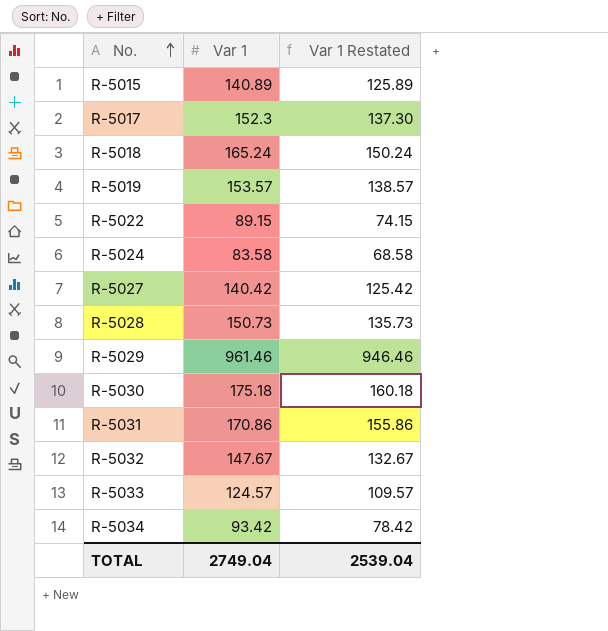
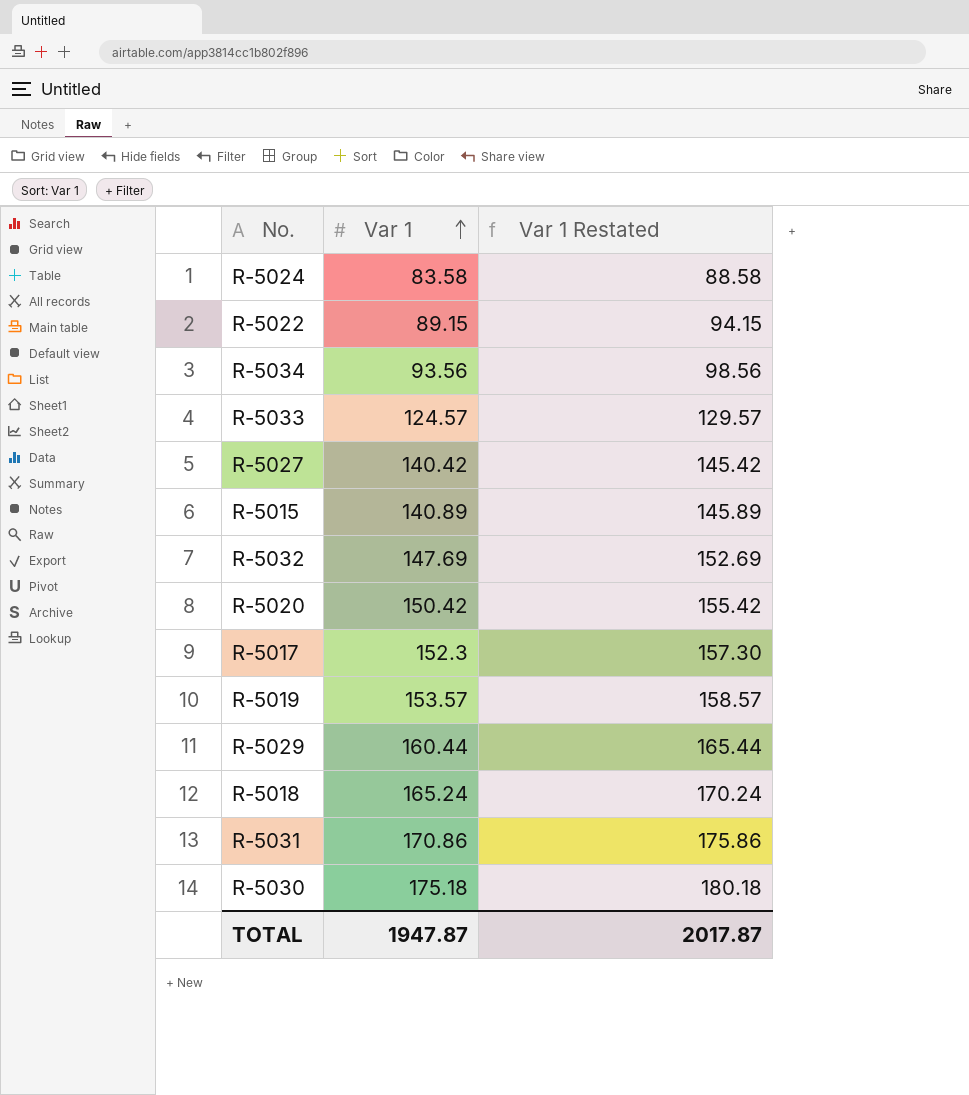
row order: No. ascending -> Var 1 ascending
column Var 1 Restated | formula: [Var 1] - 15 -> [Var 1] + 5
row R-5028: 150.73 | 135.73 -> none
R-5034 | Var 1: 93.42 -> 93.56
R-5032 | Var 1: 147.67 -> 147.69
row R-5020: none -> 150.42 | 155.42
R-5029 | Var 1: 961.46 -> 160.44
TOTAL | Var 1: 2749.04 -> 1947.87
TOTAL | Var 1 Restated: 2539.04 -> 2017.87

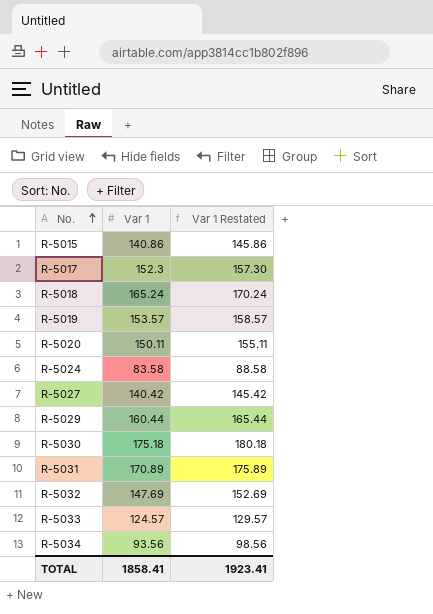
row order: Var 1 ascending -> No. ascending
row R-5022: 89.15 | 94.15 -> none
R-5015 | Var 1: 140.89 -> 140.86
R-5015 | Var 1 Restated: 145.89 -> 145.86
R-5020 | Var 1: 150.42 -> 150.11
R-5020 | Var 1 Restated: 155.42 -> 155.11
R-5031 | Var 1: 170.86 -> 170.89
R-5031 | Var 1 Restated: 175.86 -> 175.89
TOTAL | Var 1: 1947.87 -> 1858.41
TOTAL | Var 1 Restated: 2017.87 -> 1923.41

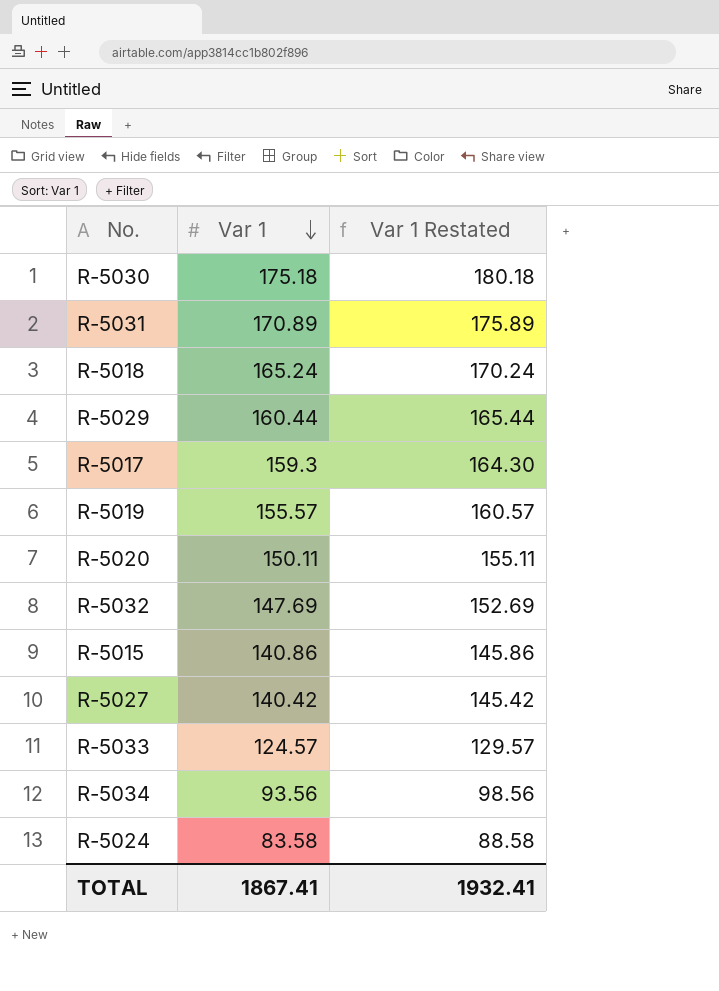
row order: No. ascending -> Var 1 descending
R-5017 | Var 1: 152.3 -> 159.3
R-5017 | Var 1 Restated: 157.30 -> 164.30
R-5019 | Var 1: 153.57 -> 155.57
R-5019 | Var 1 Restated: 158.57 -> 160.57
TOTAL | Var 1: 1858.41 -> 1867.41
TOTAL | Var 1 Restated: 1923.41 -> 1932.41

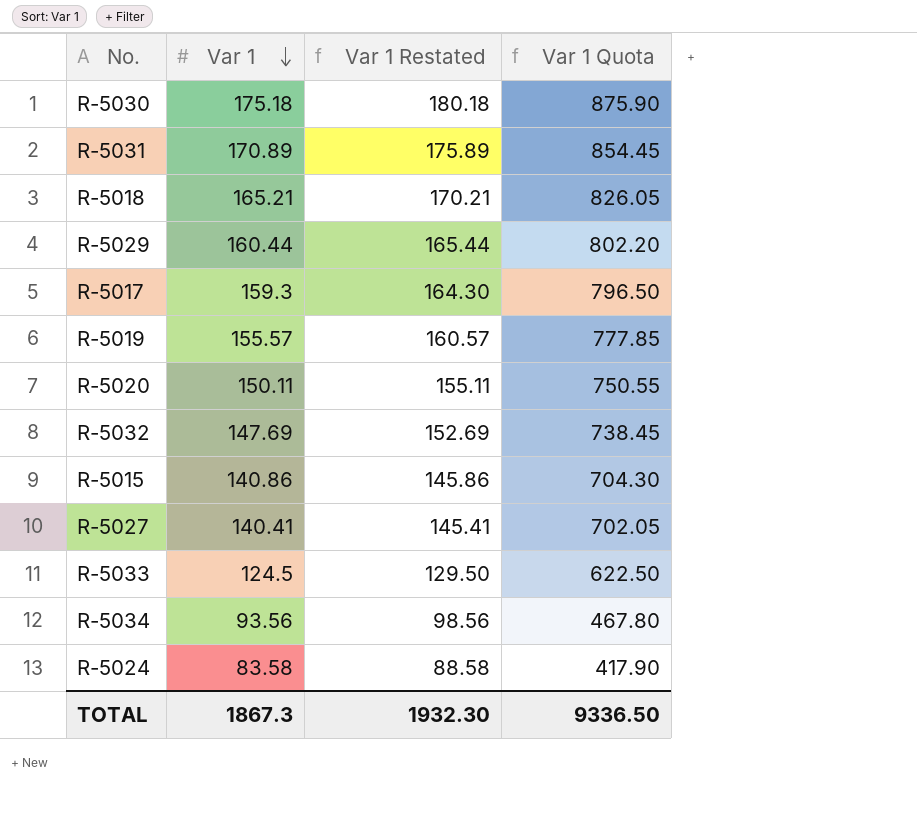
column Var 1 Quota | formula: none -> [Var 1] * 5
R-5018 | Var 1: 165.24 -> 165.21
R-5018 | Var 1 Restated: 170.24 -> 170.21
R-5027 | Var 1: 140.42 -> 140.41
R-5027 | Var 1 Restated: 145.42 -> 145.41
R-5033 | Var 1: 124.57 -> 124.5
R-5033 | Var 1 Restated: 129.57 -> 129.50
TOTAL | Var 1: 1867.41 -> 1867.3
TOTAL | Var 1 Restated: 1932.41 -> 1932.30

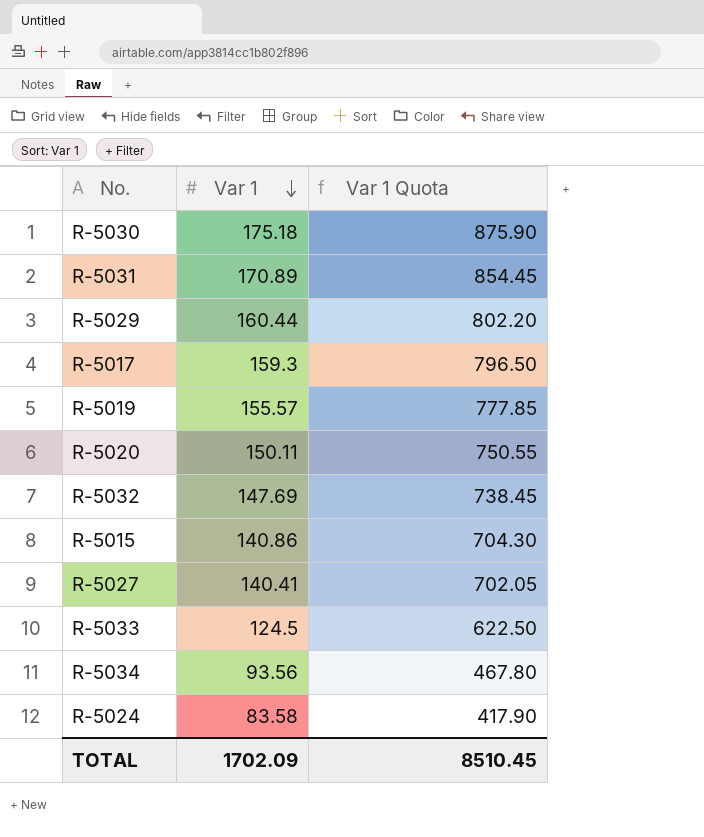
column Var 1 Restated | formula: [Var 1] + 5 -> none
row R-5018: 165.21 | 170.21 | 826.05 -> none
TOTAL | Var 1: 1867.3 -> 1702.09
TOTAL | Var 1 Quota: 9336.50 -> 8510.45

